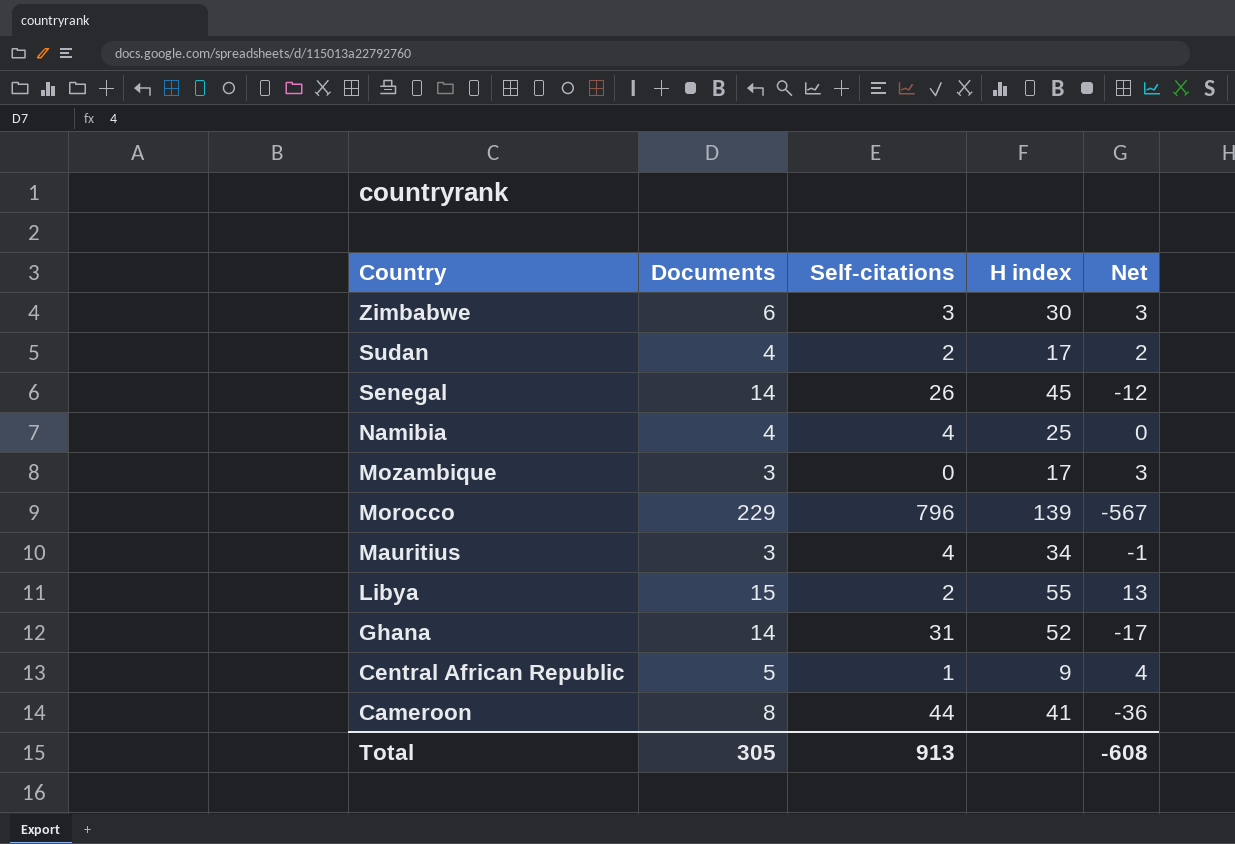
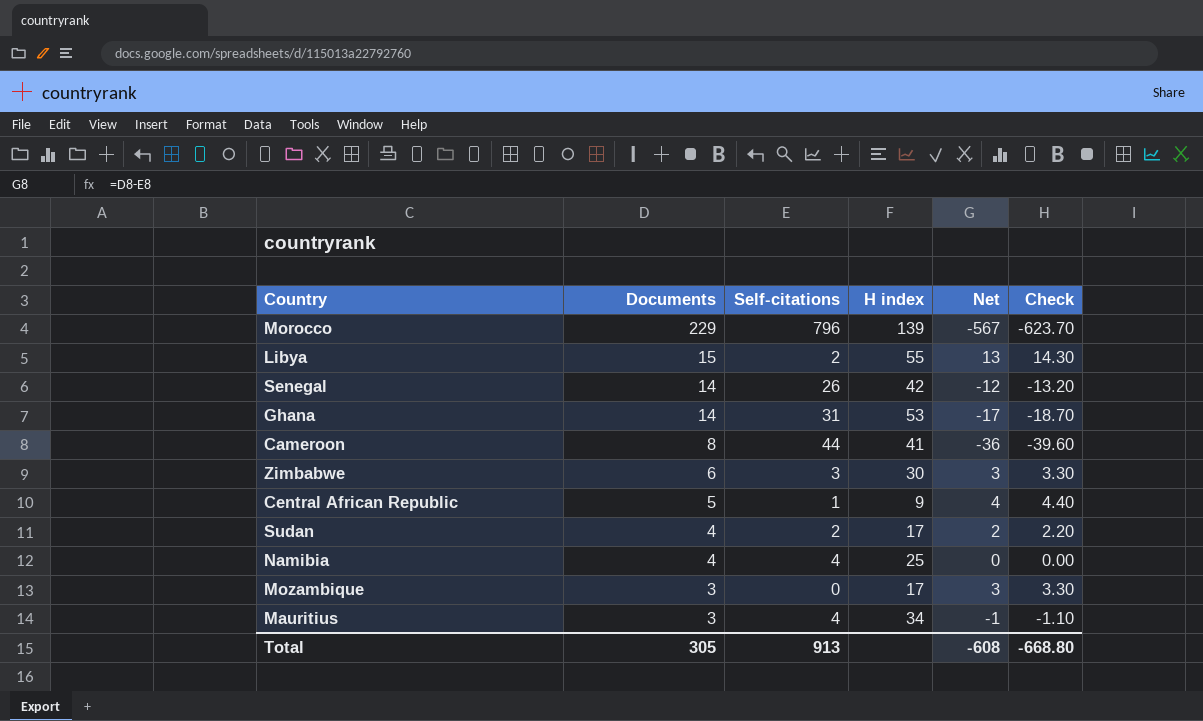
row order: Country descending -> Documents descending
column Check | formula: none -> [Net] * 1.1
Senegal | H index: 45 -> 42
Ghana | H index: 52 -> 53

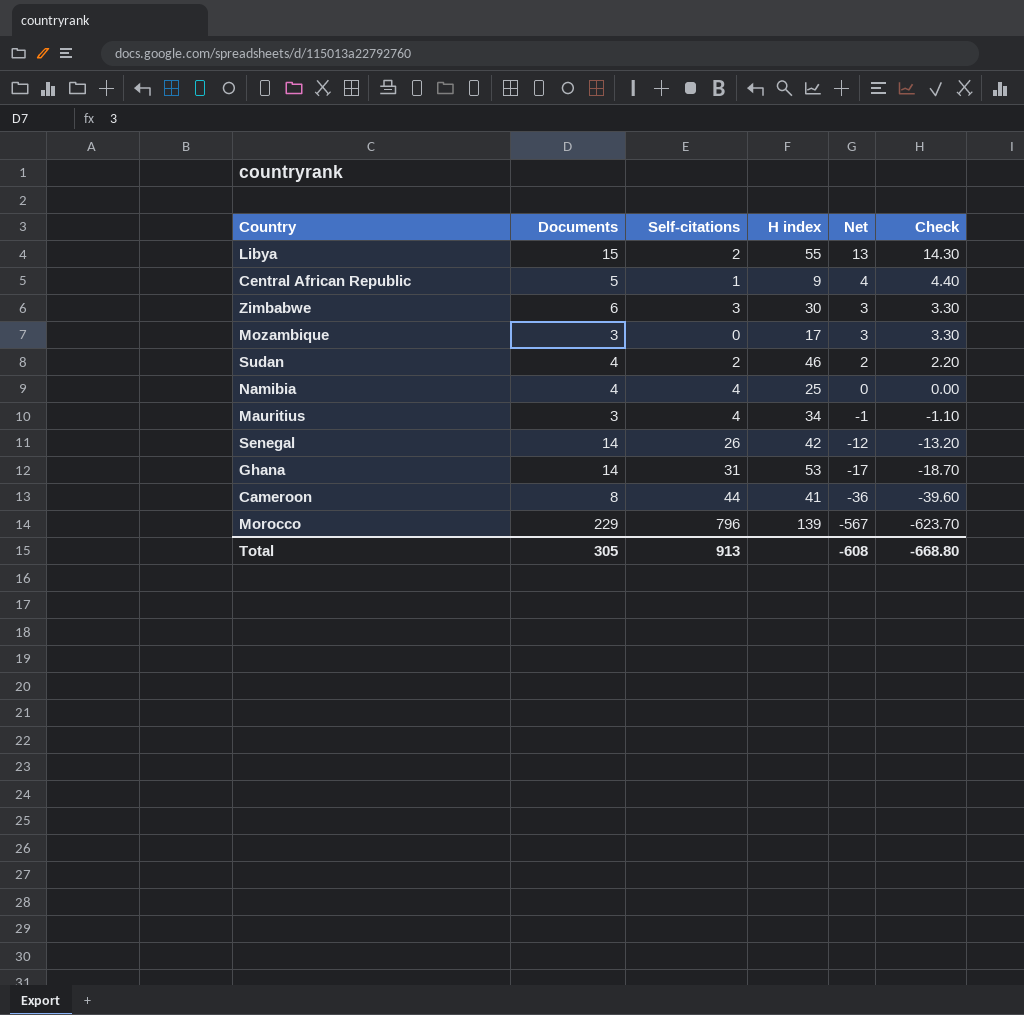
row order: Documents descending -> Net descending
Sudan | H index: 17 -> 46

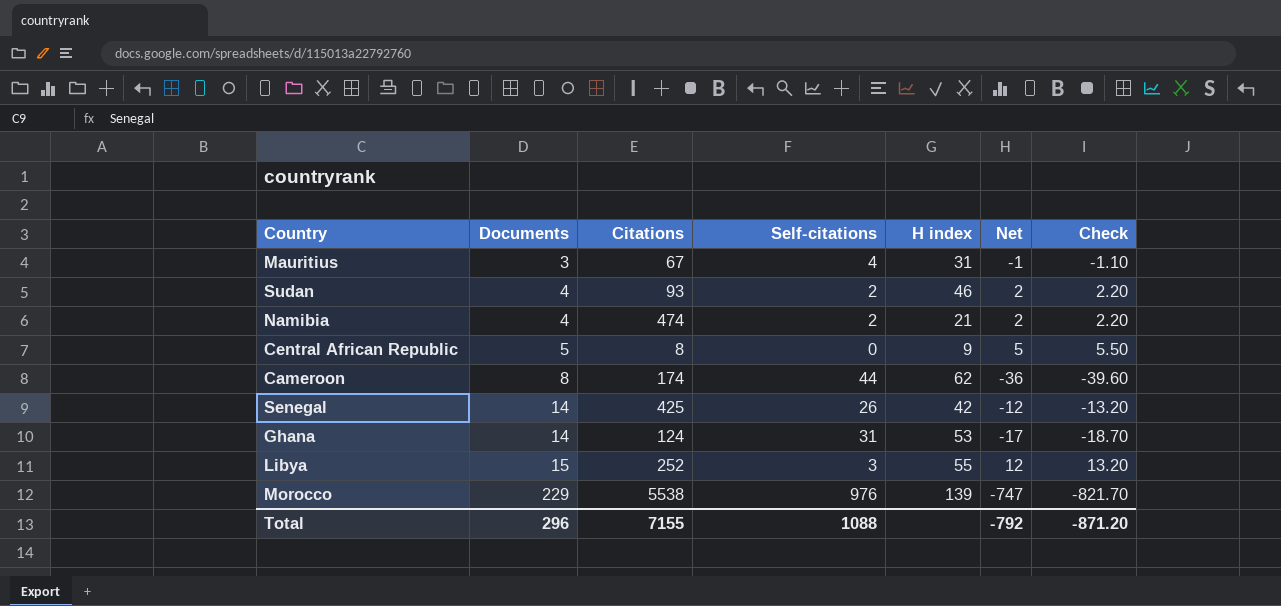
row order: Net descending -> Documents ascending
column Citations | position: none -> 3
row Zimbabwe: 6 | 3 | 30 | 3 | 3.30 -> none
row Mozambique: 3 | 0 | 17 | 3 | 3.30 -> none
Mauritius | H index: 34 -> 31
Namibia | Self-citations: 4 -> 2
Namibia | H index: 25 -> 21
Namibia | Net: 0 -> 2
Namibia | Check: 0.00 -> 2.20
Central African Republic | Self-citations: 1 -> 0
Central African Republic | Net: 4 -> 5
Central African Republic | Check: 4.40 -> 5.50
Cameroon | H index: 41 -> 62
Libya | Self-citations: 2 -> 3
Libya | Net: 13 -> 12
Libya | Check: 14.30 -> 13.20
Morocco | Self-citations: 796 -> 976
Morocco | Net: -567 -> -747
Morocco | Check: -623.70 -> -821.70
Total | Documents: 305 -> 296
Total | Self-citations: 913 -> 1088
Total | Net: -608 -> -792
Total | Check: -668.80 -> -871.20

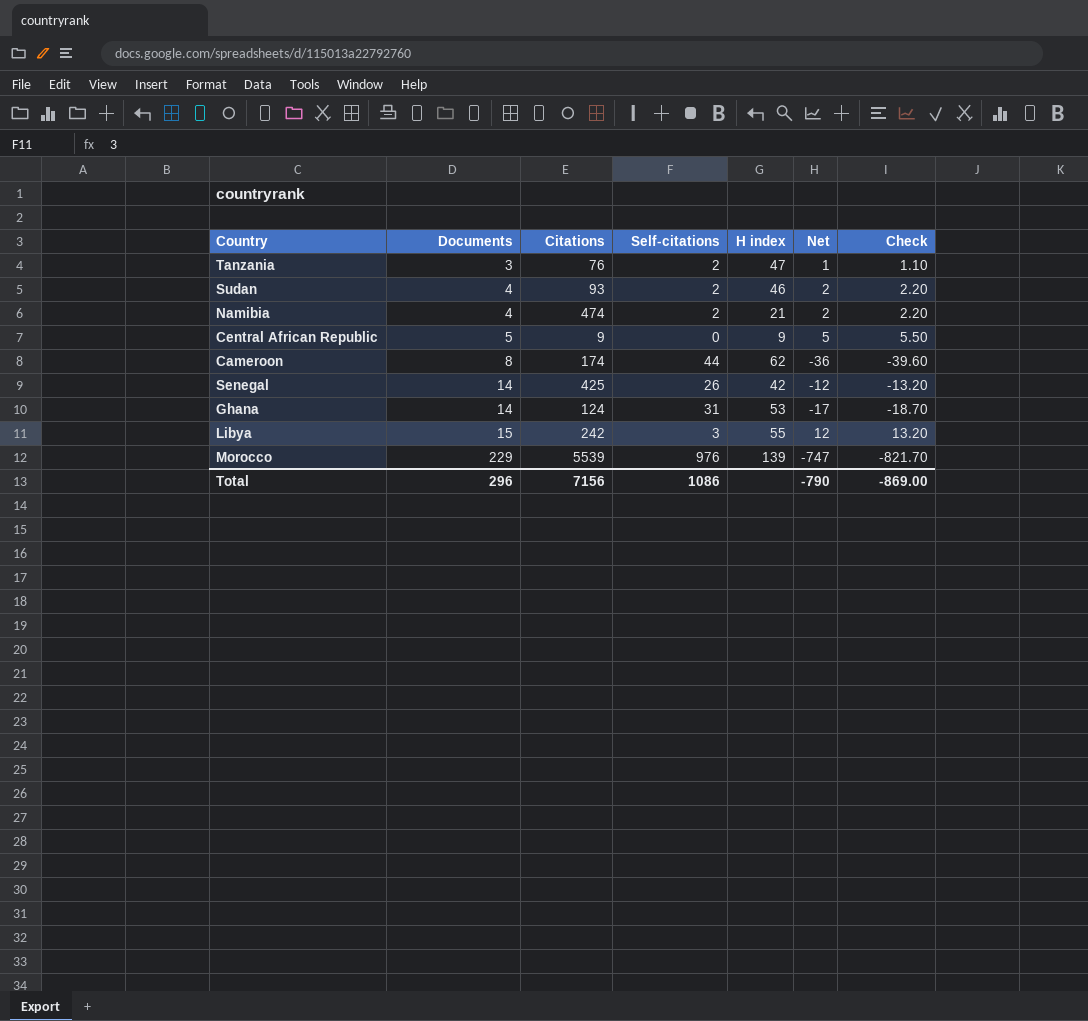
row Mauritius: 3 | 67 | 4 | 31 | -1 | -1.10 -> none
row Tanzania: none -> 3 | 76 | 2 | 47 | 1 | 1.10
Central African Republic | Citations: 8 -> 9
Libya | Citations: 252 -> 242
Morocco | Citations: 5538 -> 5539
Total | Citations: 7155 -> 7156
Total | Self-citations: 1088 -> 1086
Total | Net: -792 -> -790
Total | Check: -871.20 -> -869.00

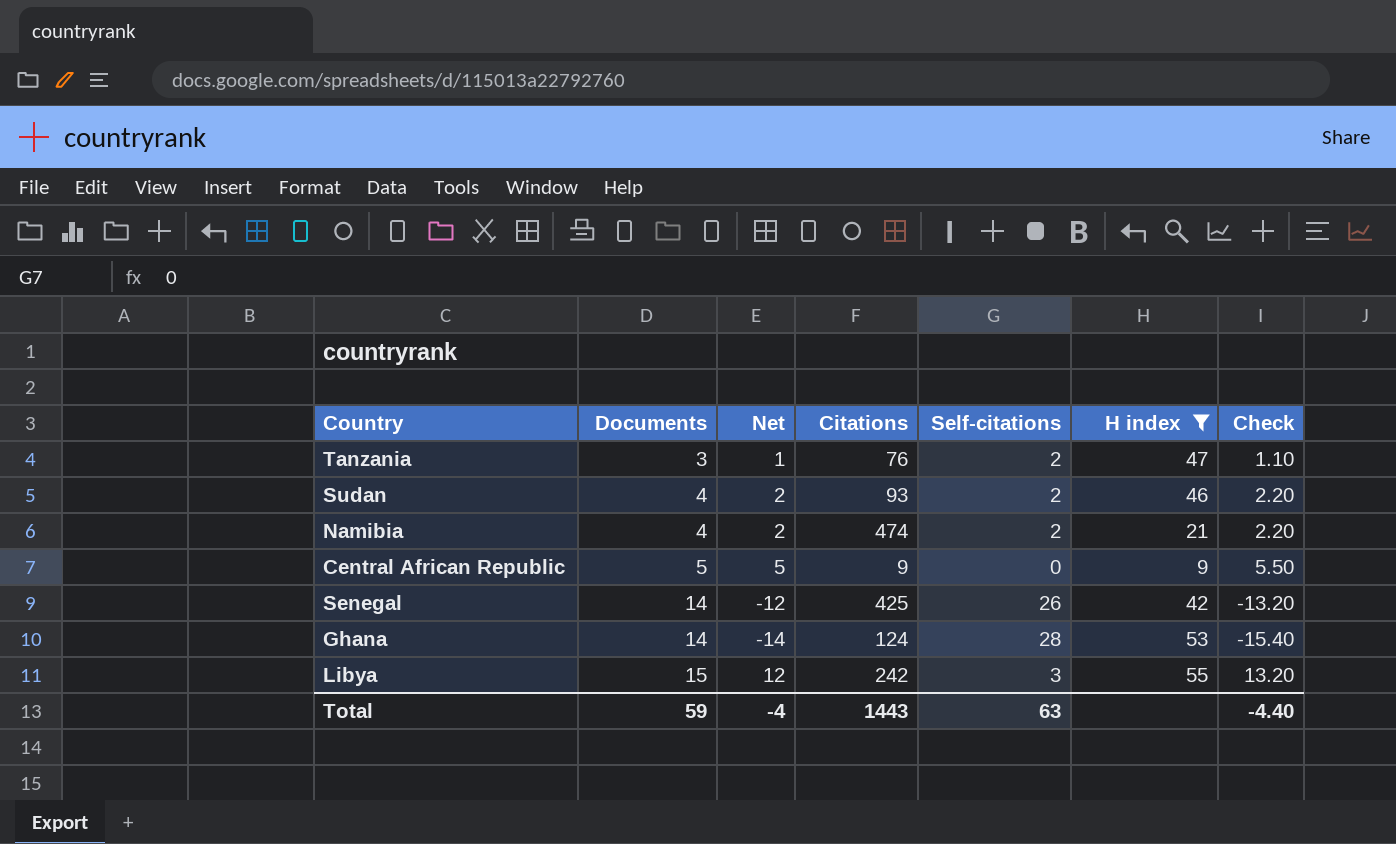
filter: none -> H index <= 55
column Net | position: 6 -> 3
Ghana | Net: -17 -> -14
Ghana | Self-citations: 31 -> 28
Ghana | Check: -18.70 -> -15.40
Total | Documents: 296 -> 59
Total | Net: -790 -> -4
Total | Citations: 7156 -> 1443
Total | Self-citations: 1086 -> 63
Total | Check: -869.00 -> -4.40

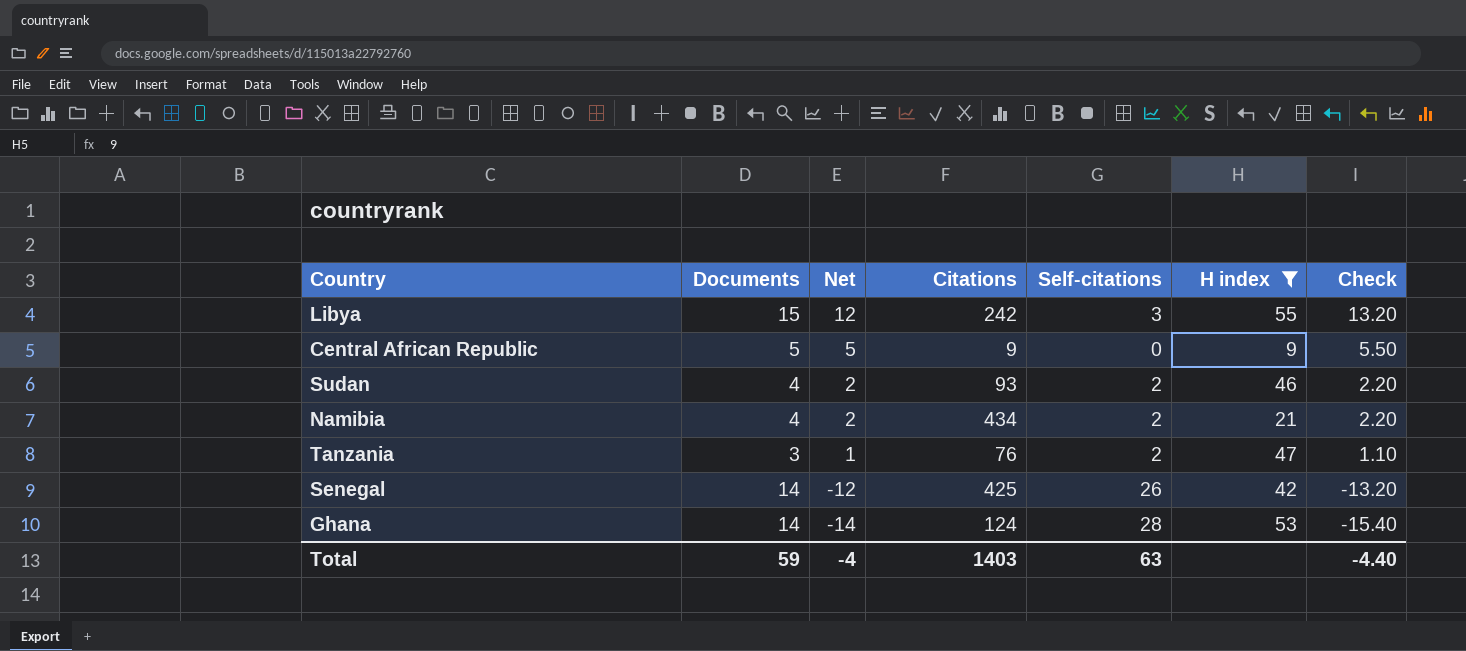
row order: Documents ascending -> Net descending
Namibia | Citations: 474 -> 434
Total | Citations: 1443 -> 1403

